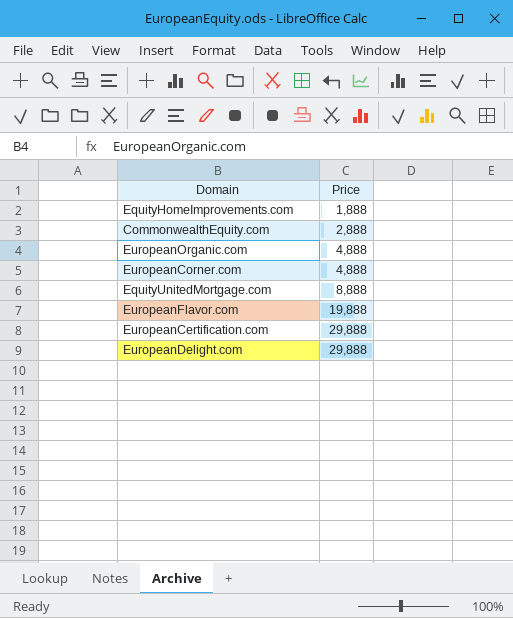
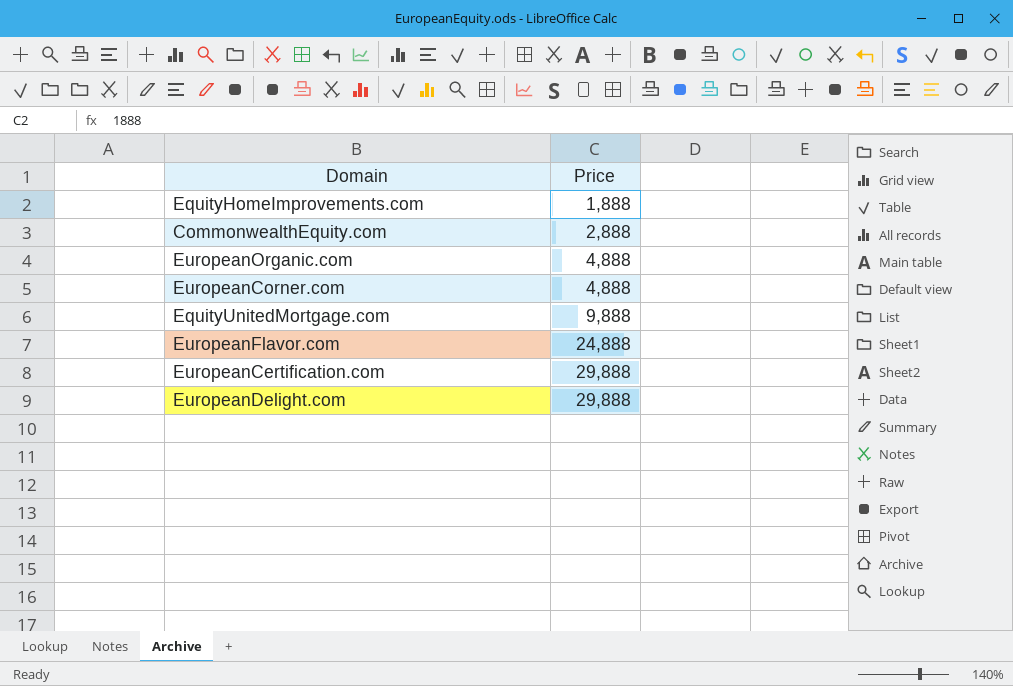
EquityUnitedMortgage.com | Price: 8,888 -> 9,888
EuropeanFlavor.com | Price: 19,888 -> 24,888

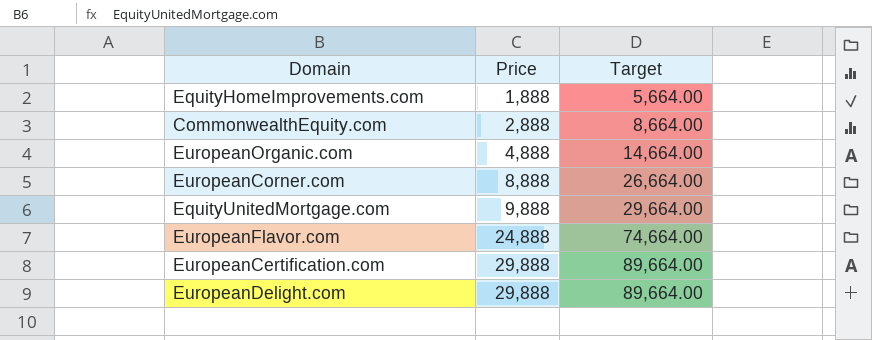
column Target | formula: none -> [Price] * 3
EuropeanCorner.com | Price: 4,888 -> 8,888

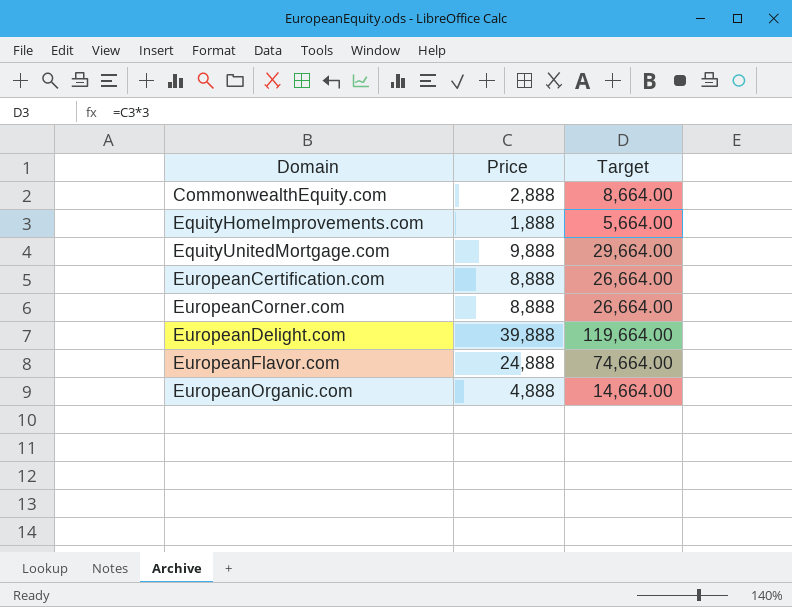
row order: Price ascending -> Domain ascending
EuropeanCertification.com | Price: 29,888 -> 8,888
EuropeanCertification.com | Target: 89,664.00 -> 26,664.00
EuropeanDelight.com | Price: 29,888 -> 39,888
EuropeanDelight.com | Target: 89,664.00 -> 119,664.00

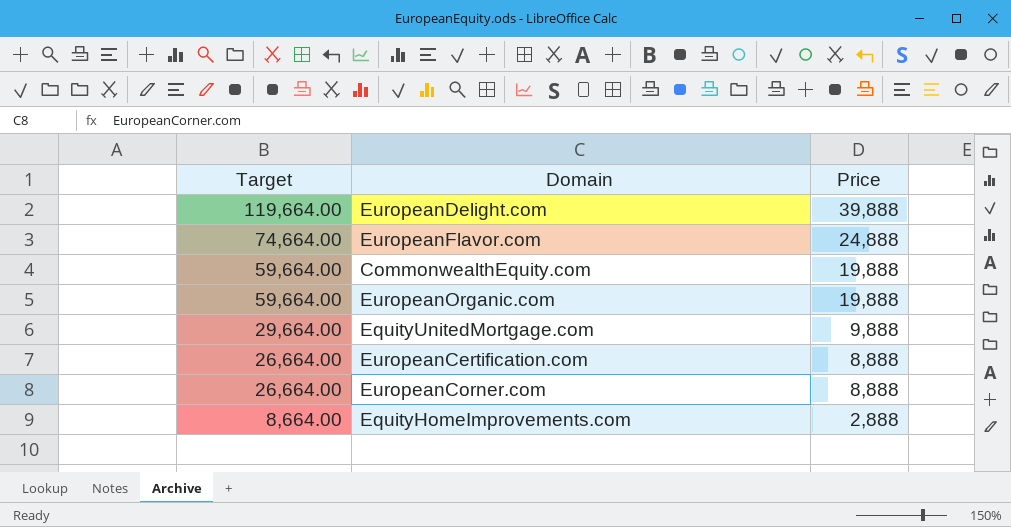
row order: Domain ascending -> Target descending
column Target | position: 3 -> 1
CommonwealthEquity.com | Target: 8,664.00 -> 59,664.00
CommonwealthEquity.com | Price: 2,888 -> 19,888
EuropeanOrganic.com | Target: 14,664.00 -> 59,664.00
EuropeanOrganic.com | Price: 4,888 -> 19,888
EquityHomeImprovements.com | Target: 5,664.00 -> 8,664.00
EquityHomeImprovements.com | Price: 1,888 -> 2,888

